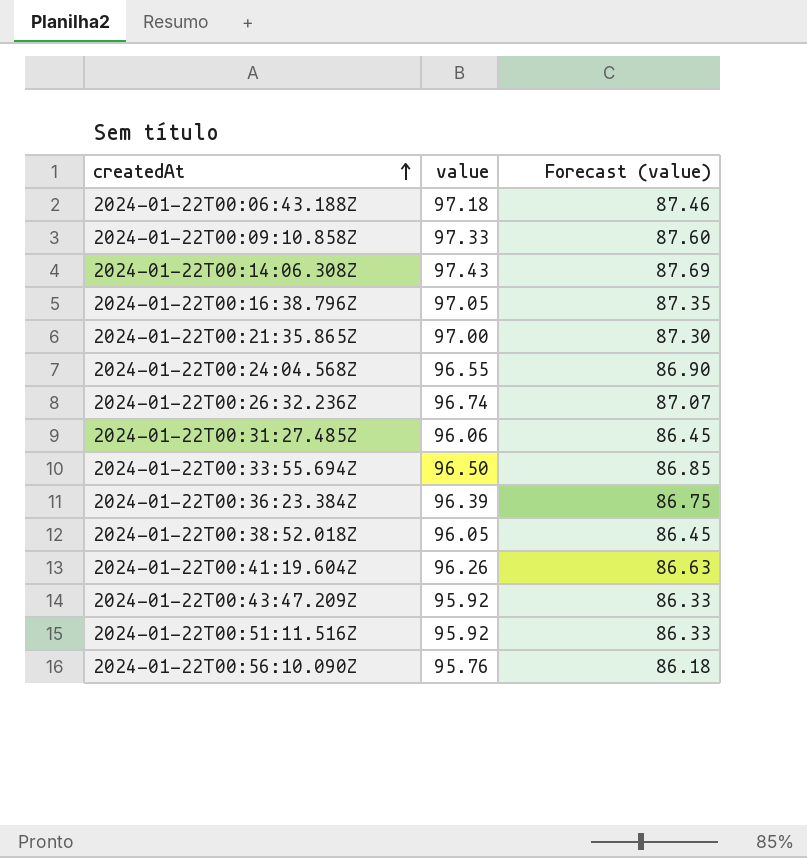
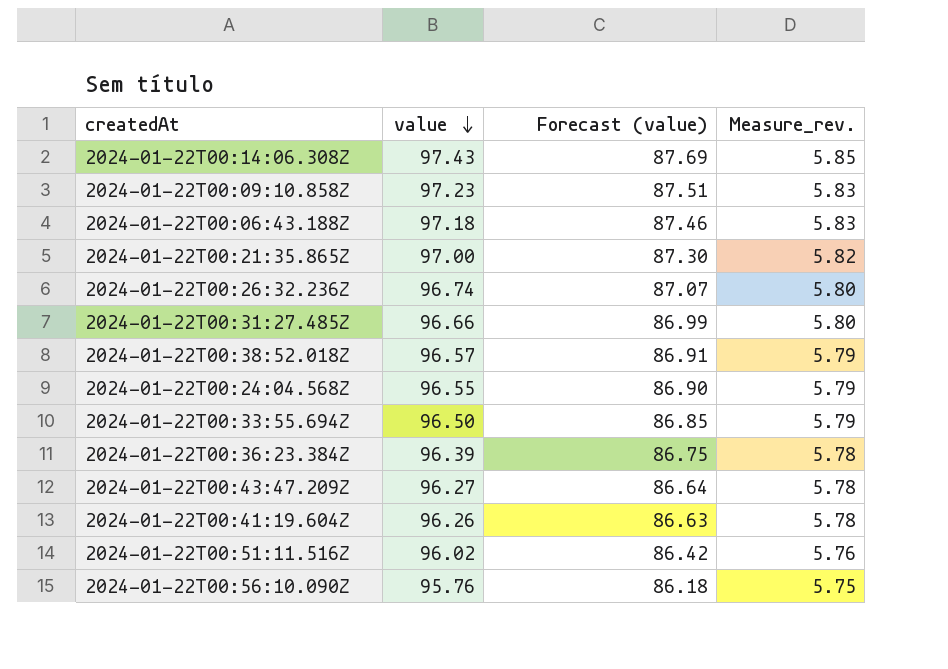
row order: createdAt ascending -> value descending
column Measure_rev. | formula: none -> [value] * 0.06
row 2024-01-22T00:16:38.796Z: 97.05 | 87.35 -> none
2024-01-22T00:09:10.858Z | value: 97.33 -> 97.23
2024-01-22T00:09:10.858Z | Forecast (value): 87.60 -> 87.51
2024-01-22T00:31:27.485Z | value: 96.06 -> 96.66
2024-01-22T00:31:27.485Z | Forecast (value): 86.45 -> 86.99
2024-01-22T00:38:52.018Z | value: 96.05 -> 96.57
2024-01-22T00:38:52.018Z | Forecast (value): 86.45 -> 86.91
2024-01-22T00:43:47.209Z | value: 95.92 -> 96.27
2024-01-22T00:43:47.209Z | Forecast (value): 86.33 -> 86.64
2024-01-22T00:51:11.516Z | value: 95.92 -> 96.02
2024-01-22T00:51:11.516Z | Forecast (value): 86.33 -> 86.42

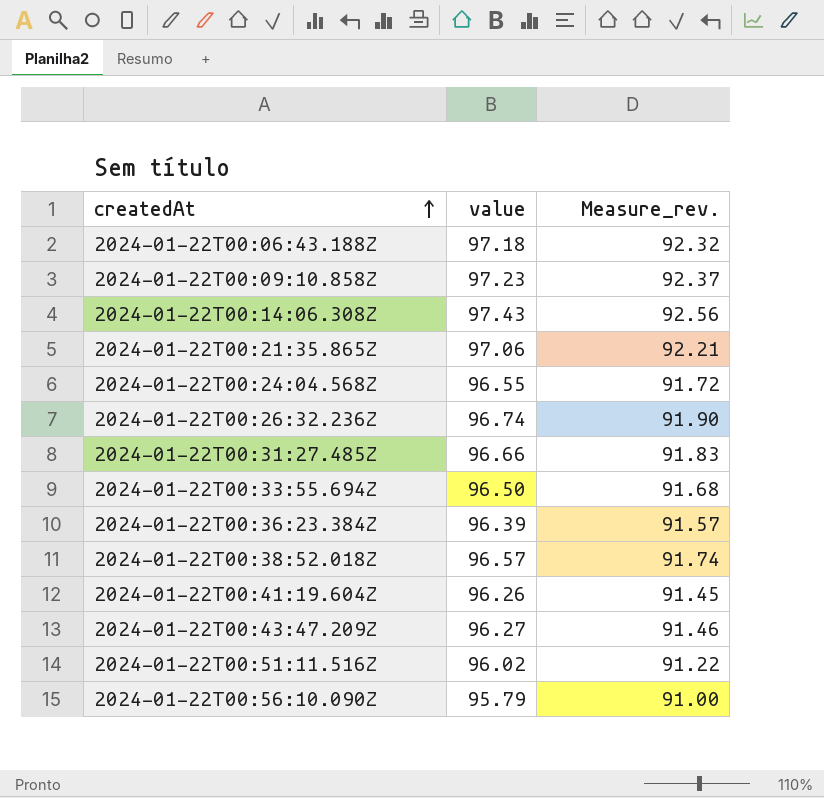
row order: value descending -> createdAt ascending
column Forecast (value) | formula: [value] * 0.9 -> none
column Measure_rev. | formula: [value] * 0.06 -> [value] * 0.95
2024-01-22T00:21:35.865Z | value: 97.00 -> 97.06
2024-01-22T00:56:10.090Z | value: 95.76 -> 95.79

